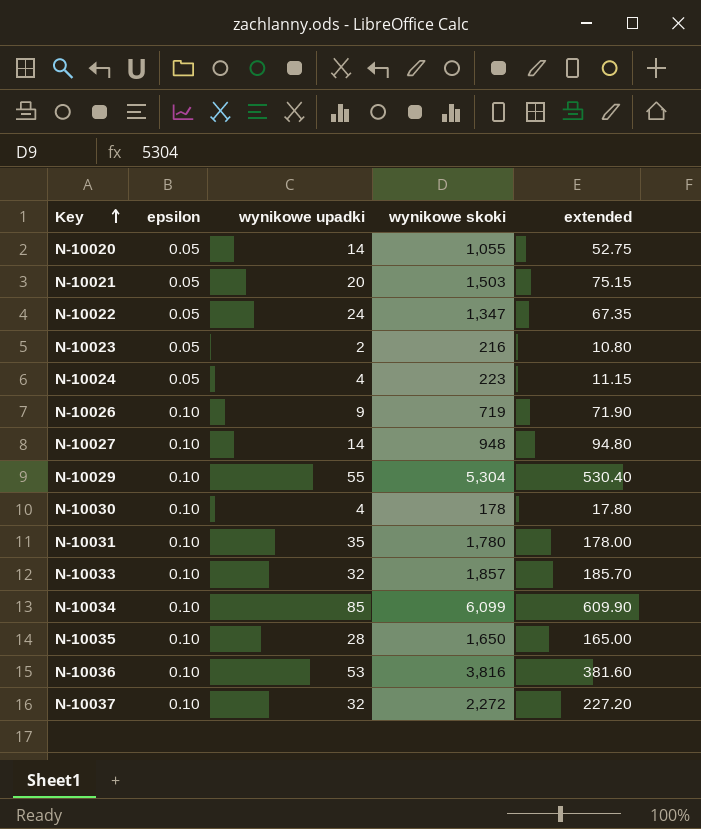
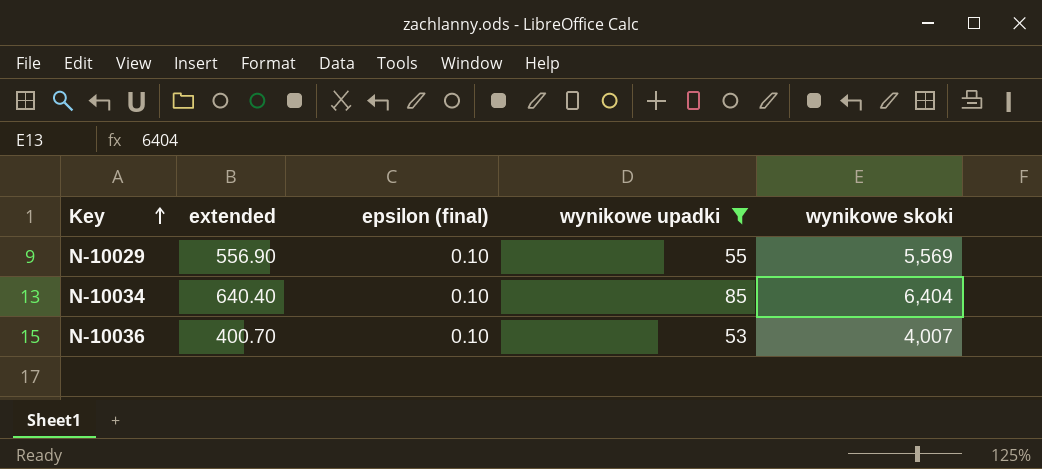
filter: none -> wynikowe upadki >= 53
column extended | position: 5 -> 2
column name: epsilon -> epsilon (final)
N-10029 | extended: 530.40 -> 556.90
N-10029 | wynikowe skoki: 5,304 -> 5,569
N-10034 | extended: 609.90 -> 640.40
N-10034 | wynikowe skoki: 6,099 -> 6,404
N-10036 | extended: 381.60 -> 400.70
N-10036 | wynikowe skoki: 3,816 -> 4,007

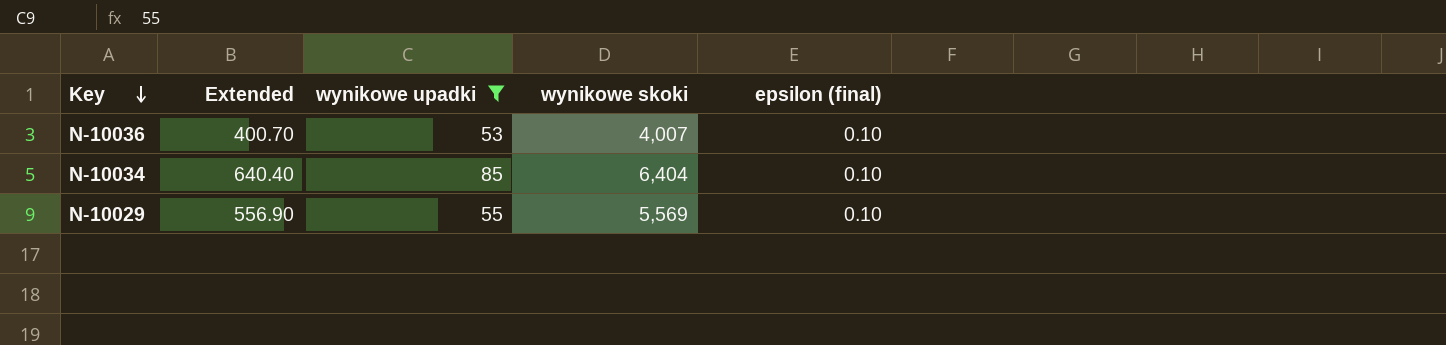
row order: Key ascending -> Key descending
column name: extended -> Extended
column epsilon (final) | position: 3 -> 5

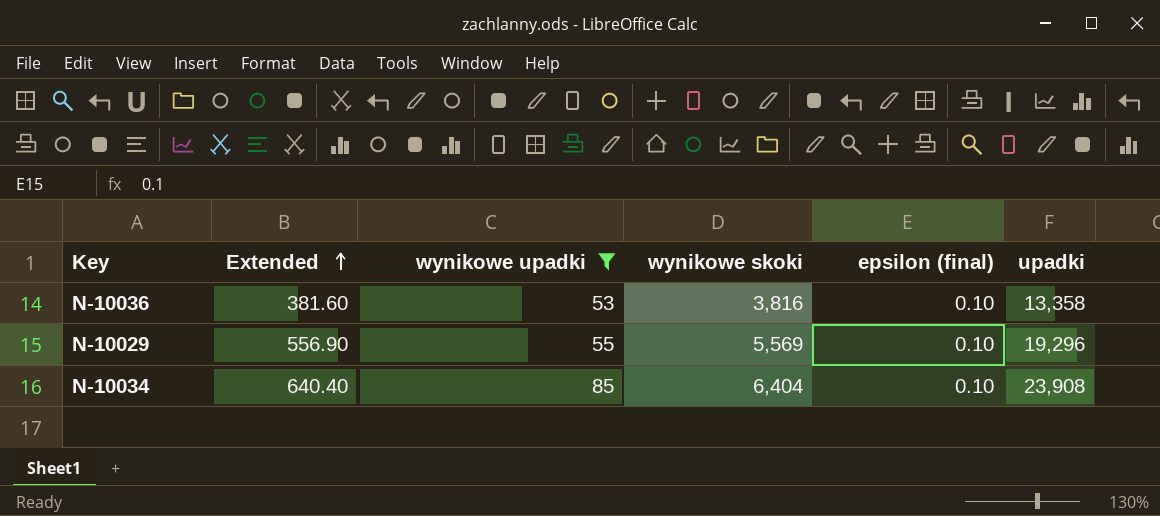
row order: Key descending -> Extended ascending
column upadki | position: none -> 6
N-10036 | Extended: 400.70 -> 381.60
N-10036 | wynikowe skoki: 4,007 -> 3,816

